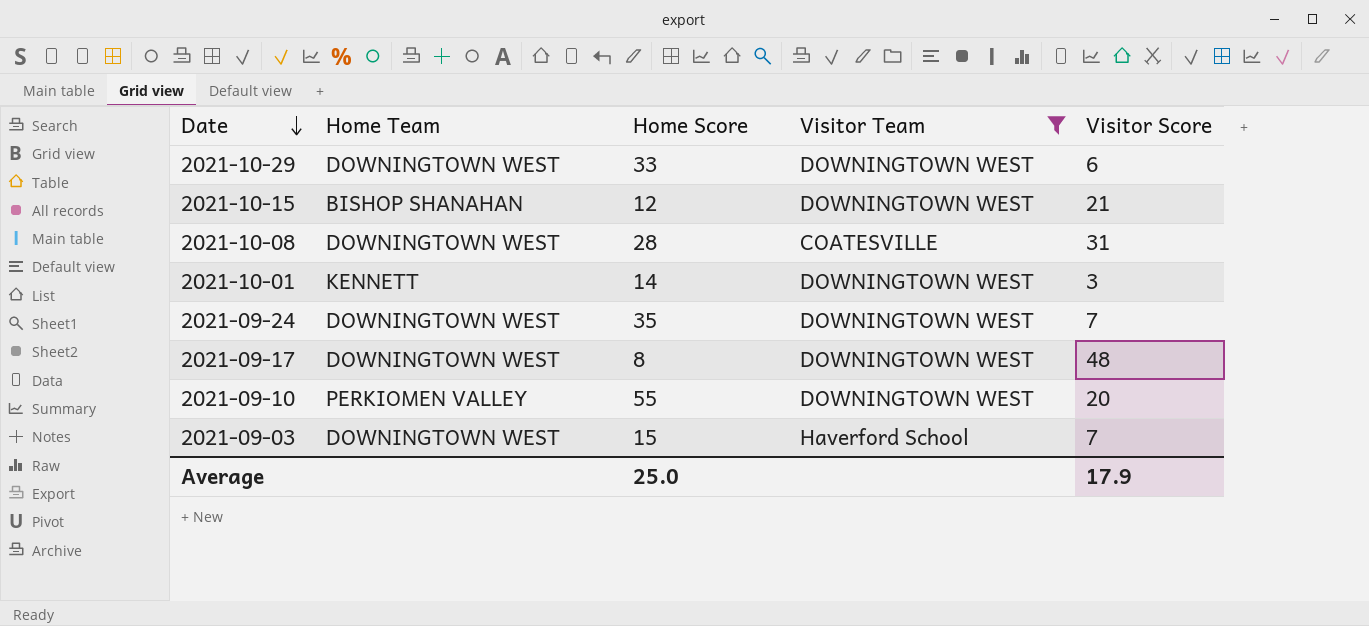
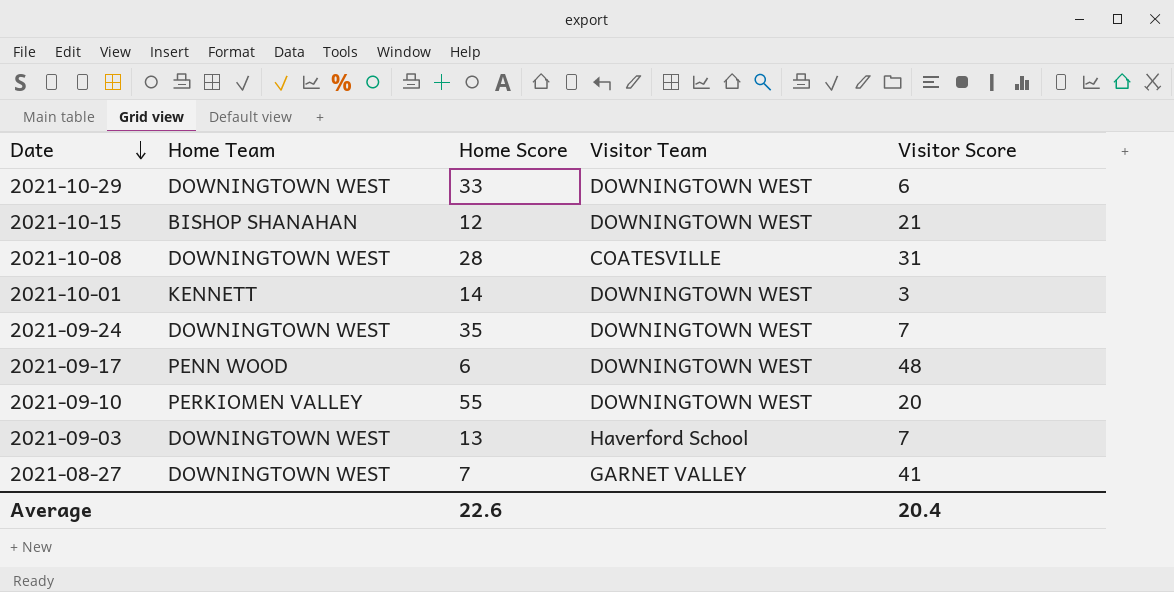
filter: Visitor Team != GARNET VALLEY -> none
2021-09-17 | Home Team: DOWNINGTOWN WEST -> PENN WOOD
2021-09-17 | Home Score: 8 -> 6
2021-09-03 | Home Score: 15 -> 13
Average | Home Score: 25.0 -> 22.6
Average | Visitor Score: 17.9 -> 20.4

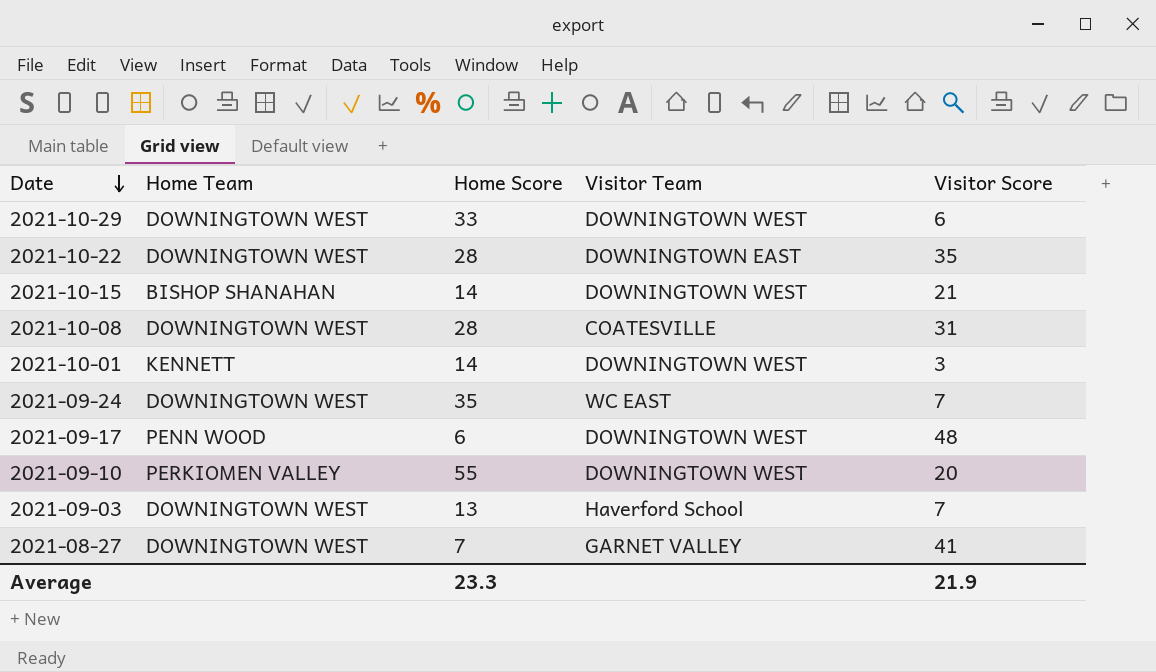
row 2021-10-22: none -> DOWNINGTOWN WEST | 28 | DOWNINGTOWN EAST | 35
2021-10-15 | Home Score: 12 -> 14
2021-09-24 | Visitor Team: DOWNINGTOWN WEST -> WC EAST
Average | Home Score: 22.6 -> 23.3
Average | Visitor Score: 20.4 -> 21.9

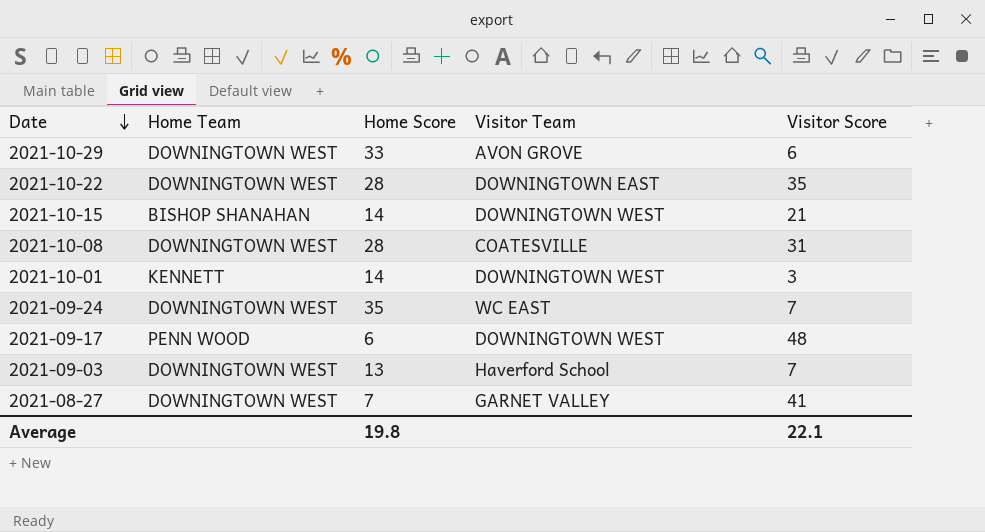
row 2021-09-10: PERKIOMEN VALLEY | 55 | DOWNINGTOWN WEST | 20 -> none
2021-10-29 | Visitor Team: DOWNINGTOWN WEST -> AVON GROVE
Average | Home Score: 23.3 -> 19.8
Average | Visitor Score: 21.9 -> 22.1

